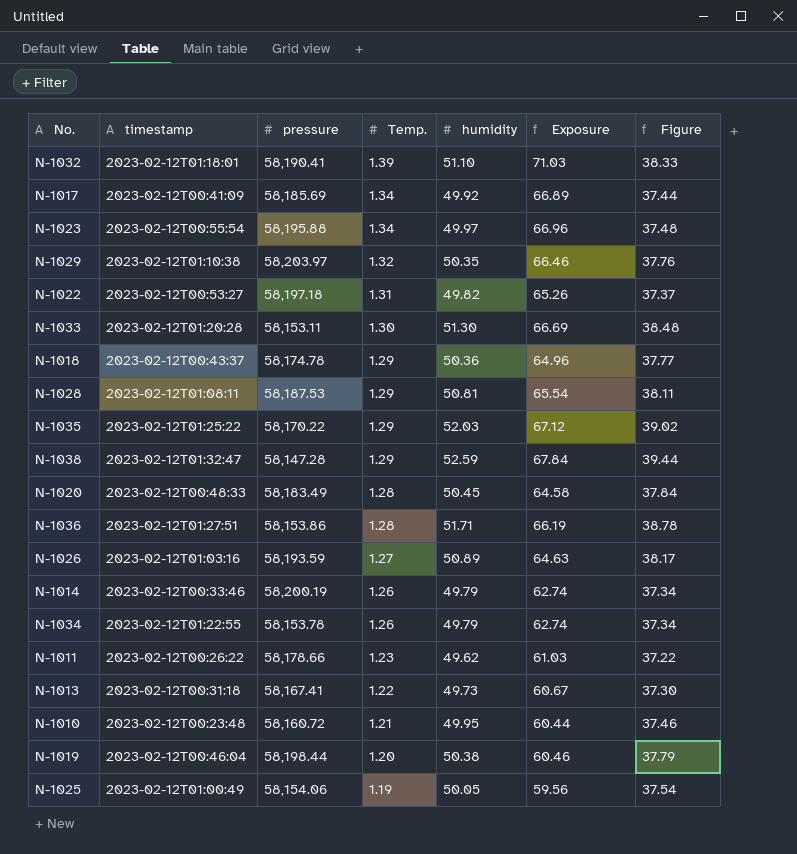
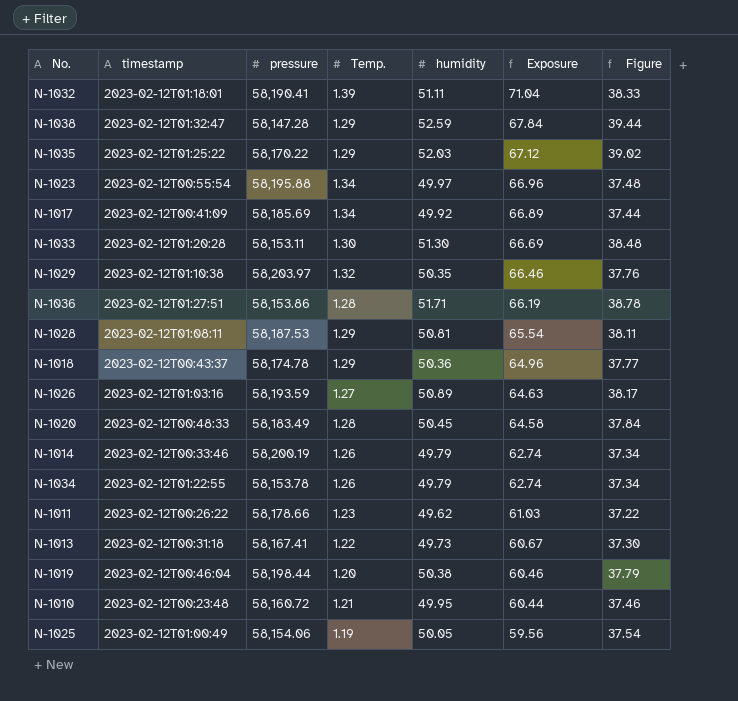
row order: Temp. descending -> Exposure descending
row N-1022: 2023-02-12T00:53:27 | 58,197.18 | 1.31 | 49.82 | 65.26 | 37.37 -> none
N-1032 | humidity: 51.10 -> 51.11
N-1032 | Exposure: 71.03 -> 71.04

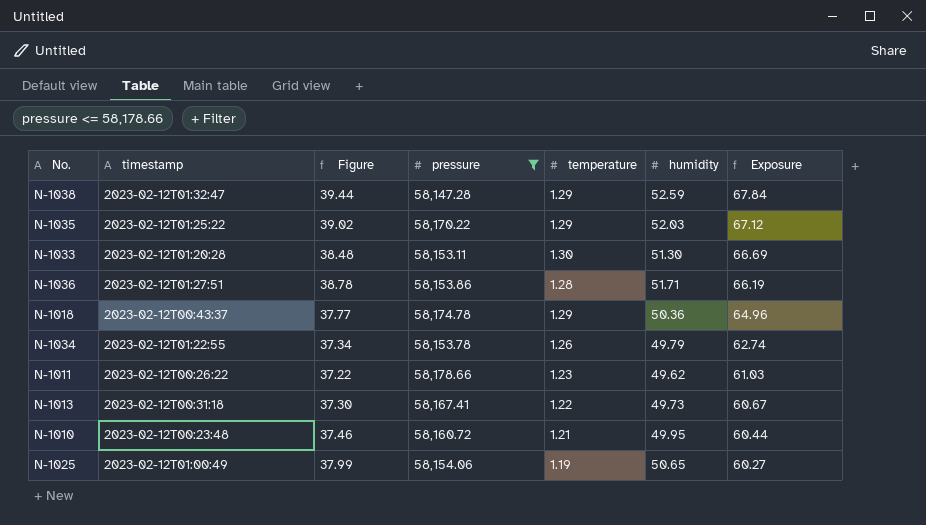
filter: none -> pressure <= 58,178.66
column Figure | position: 7 -> 3
column name: Temp. -> temperature
N-1025 | Figure: 37.54 -> 37.99
N-1025 | humidity: 50.05 -> 50.65
N-1025 | Exposure: 59.56 -> 60.27

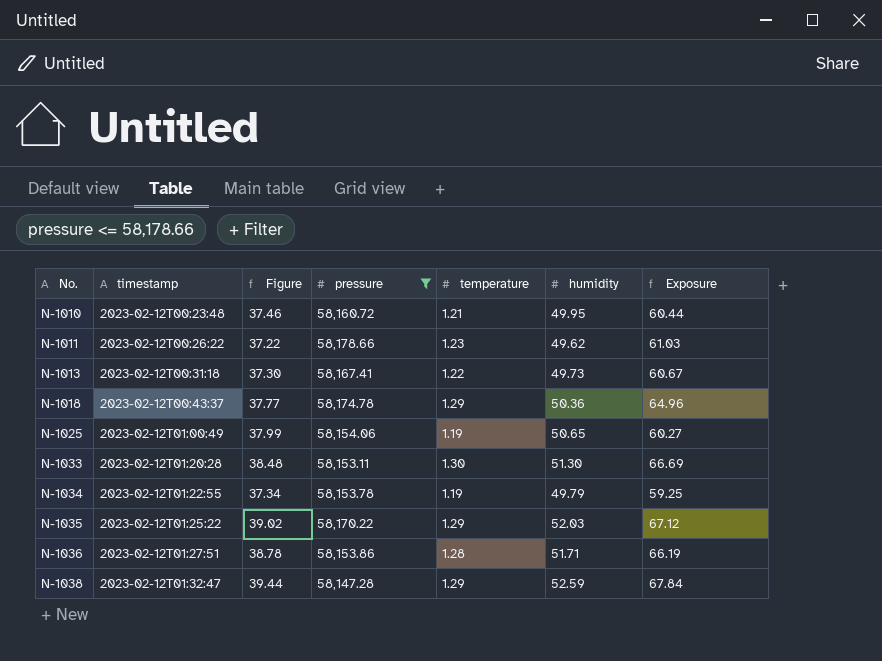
row order: Exposure descending -> No. ascending
N-1034 | temperature: 1.26 -> 1.19
N-1034 | Exposure: 62.74 -> 59.25

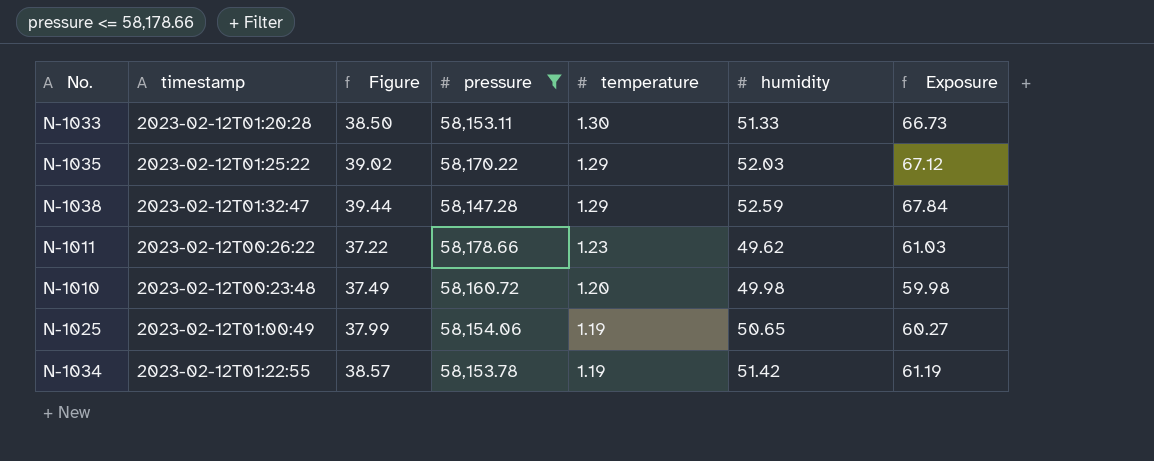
row order: No. ascending -> temperature descending
row N-1013: 2023-02-12T00:31:18 | 37.30 | 58,167.41 | 1.22 | 49.73 | 60.67 -> none
row N-1018: 2023-02-12T00:43:37 | 37.77 | 58,174.78 | 1.29 | 50.36 | 64.96 -> none
row N-1036: 2023-02-12T01:27:51 | 38.78 | 58,153.86 | 1.28 | 51.71 | 66.19 -> none
N-1033 | Figure: 38.48 -> 38.50
N-1033 | humidity: 51.30 -> 51.33
N-1033 | Exposure: 66.69 -> 66.73
N-1010 | Figure: 37.46 -> 37.49
N-1010 | temperature: 1.21 -> 1.20
N-1010 | humidity: 49.95 -> 49.98
N-1010 | Exposure: 60.44 -> 59.98
N-1034 | Figure: 37.34 -> 38.57
N-1034 | humidity: 49.79 -> 51.42
N-1034 | Exposure: 59.25 -> 61.19

